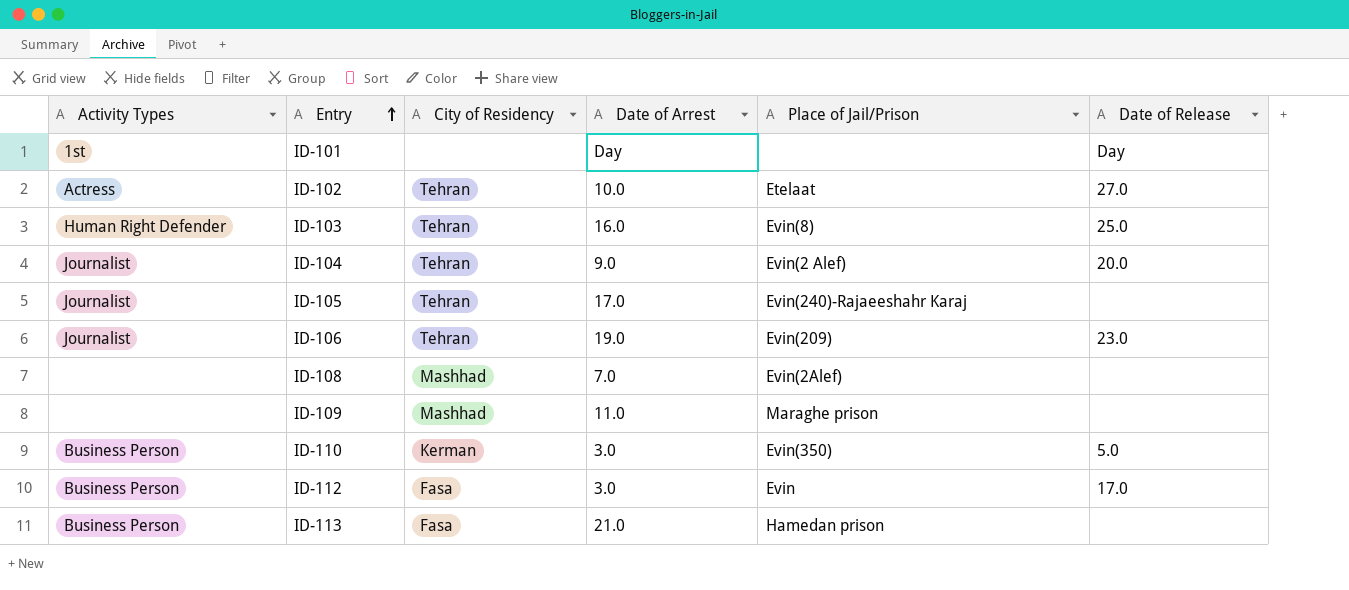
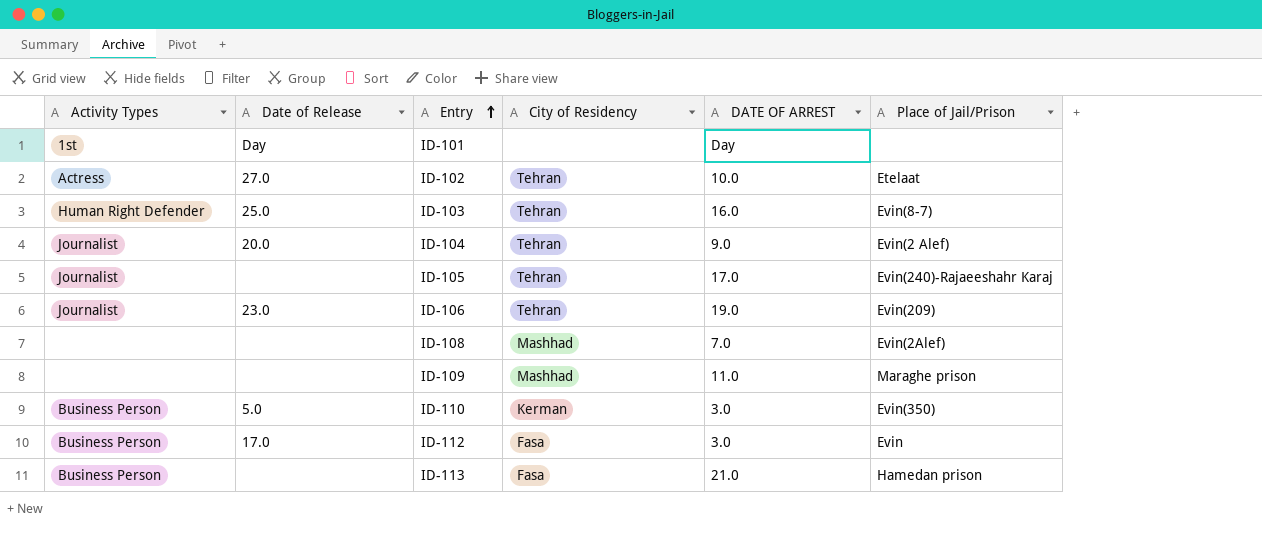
column Date of Release | position: 6 -> 2
column name: Date of Arrest -> DATE OF ARREST
ID-103 | Place of Jail/Prison: Evin(8) -> Evin(8-7)

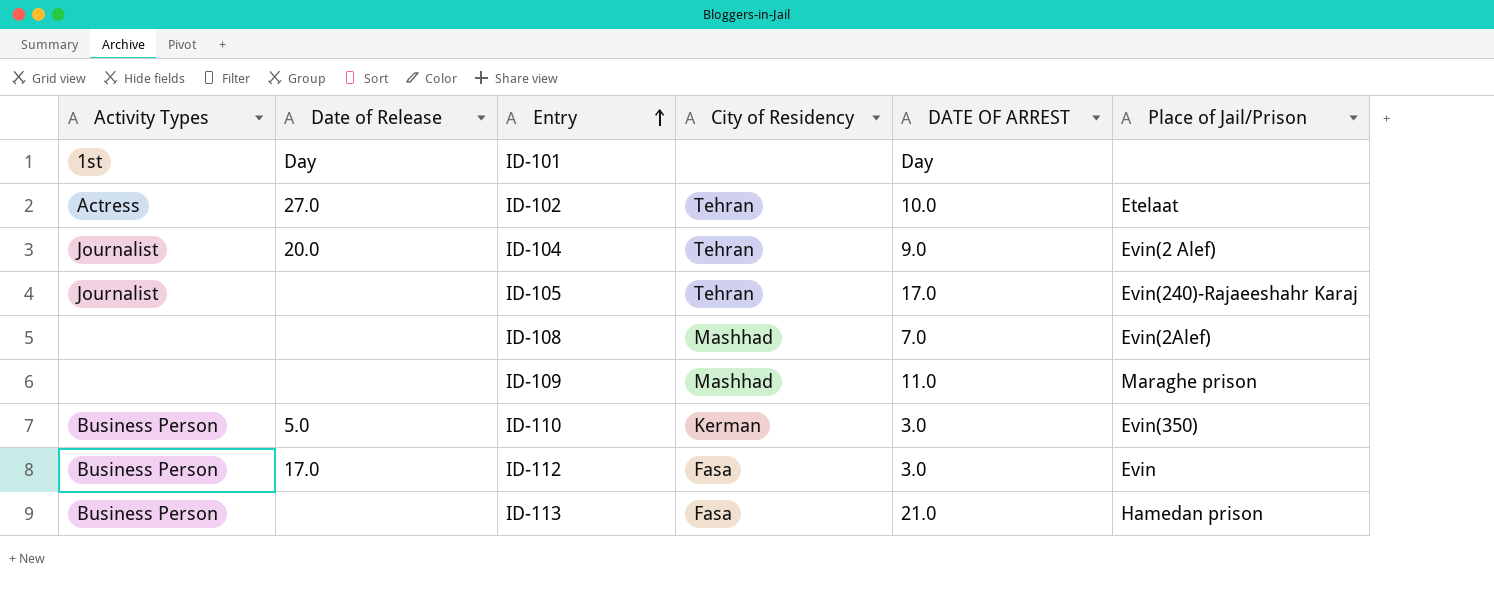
row ID-103: Human Right Defender | 25.0 | Tehran | 16.0 | Evin(8-7) -> none
row ID-106: Journalist | 23.0 | Tehran | 19.0 | Evin(209) -> none

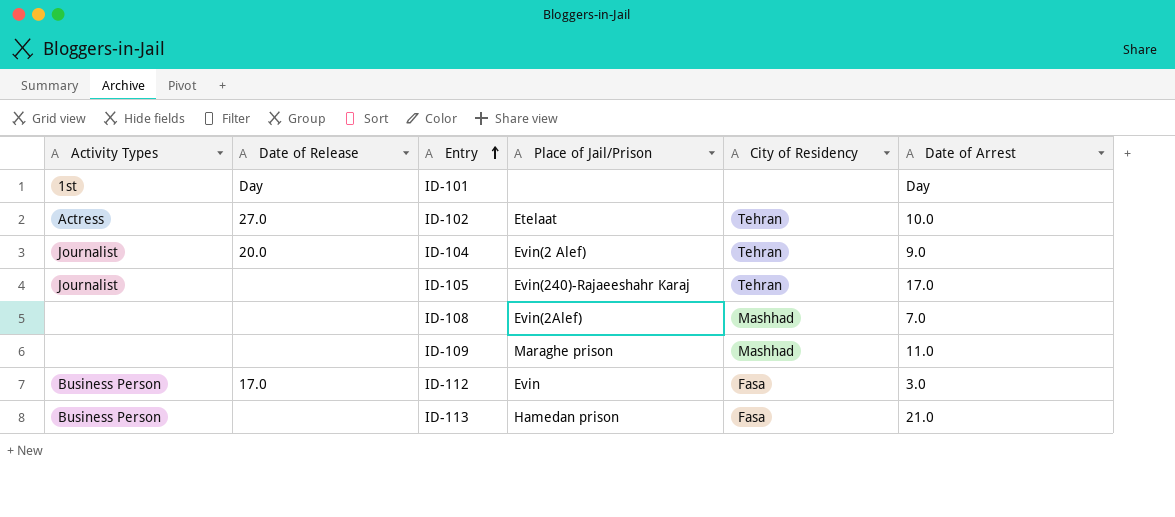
column Place of Jail/Prison | position: 6 -> 4
column name: DATE OF ARREST -> Date of Arrest
row ID-110: Business Person | 5.0 | Kerman | 3.0 | Evin(350) -> none

